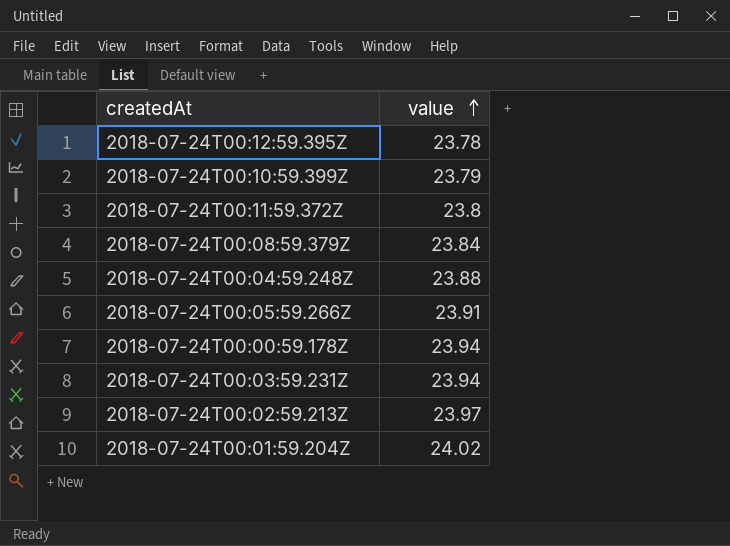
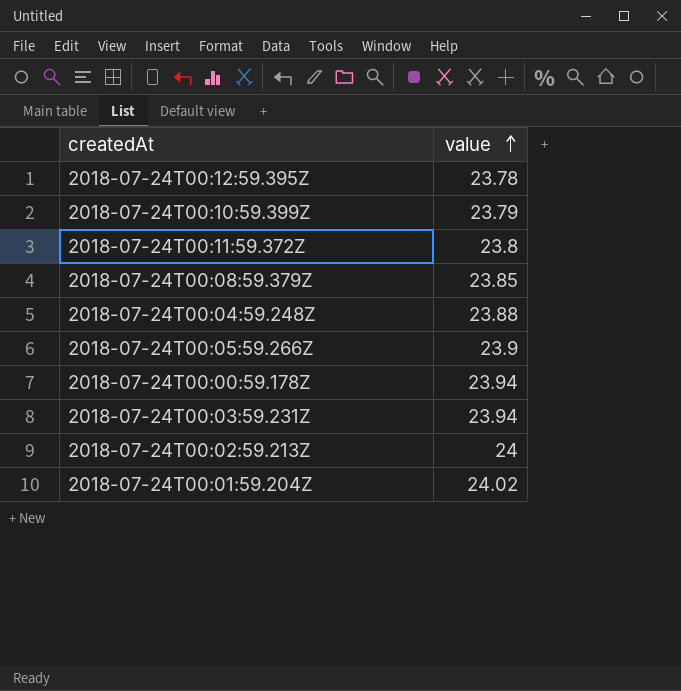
2018-07-24T00:08:59.379Z | value: 23.84 -> 23.85
2018-07-24T00:05:59.266Z | value: 23.91 -> 23.9
2018-07-24T00:02:59.213Z | value: 23.97 -> 24

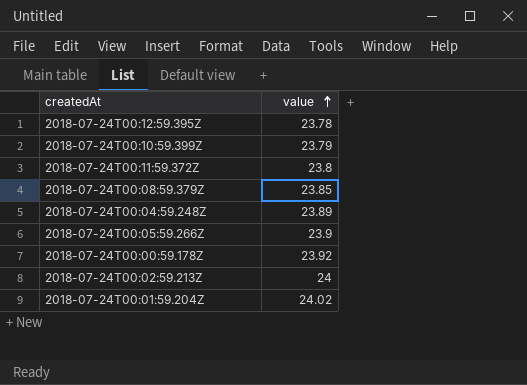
row 2018-07-24T00:03:59.231Z: 23.94 -> none
2018-07-24T00:04:59.248Z | value: 23.88 -> 23.89
2018-07-24T00:00:59.178Z | value: 23.94 -> 23.92

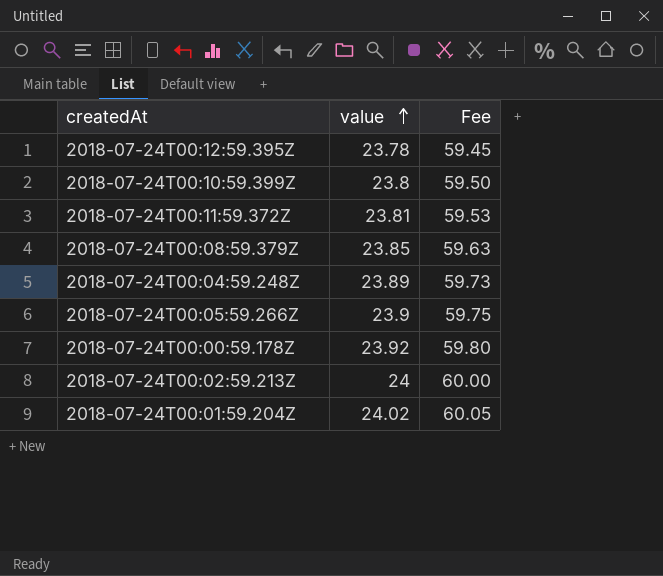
column Fee | formula: none -> [value] * 2.5
2018-07-24T00:10:59.399Z | value: 23.79 -> 23.8
2018-07-24T00:11:59.372Z | value: 23.8 -> 23.81

